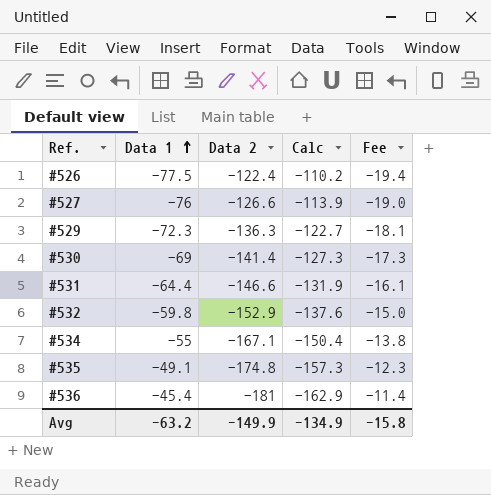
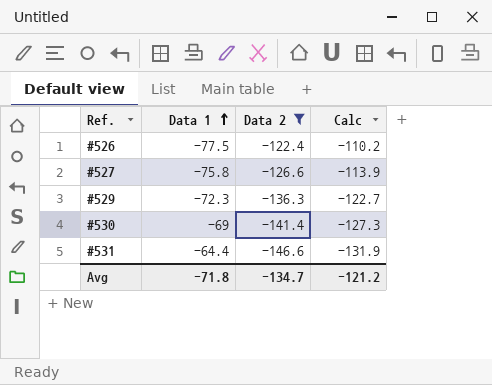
filter: none -> Data 2 >= -146.6
column Fee | formula: [Data 1] * 0.25 -> none
#527 | Data 1: -76 -> -75.8
Avg | Data 1: -63.2 -> -71.8
Avg | Data 2: -149.9 -> -134.7
Avg | Calc: -134.9 -> -121.2

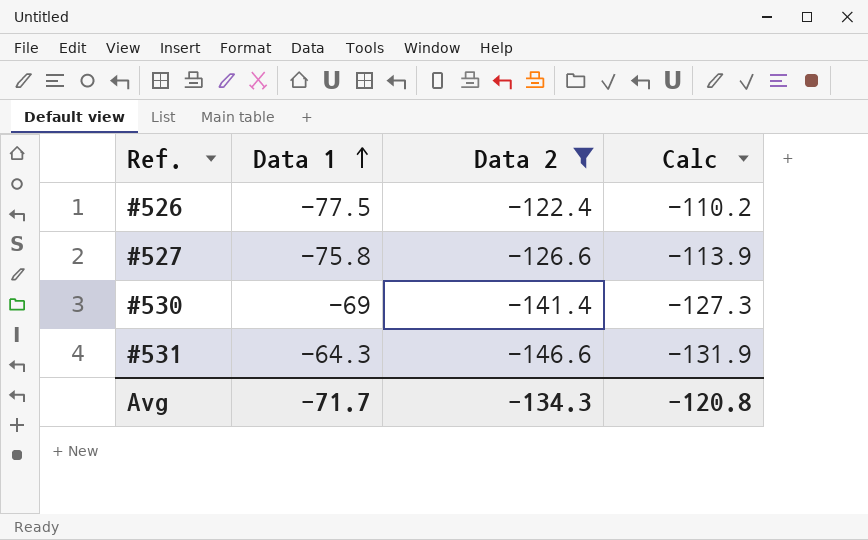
row #529: -72.3 | -136.3 | -122.7 -> none
#531 | Data 1: -64.4 -> -64.3
Avg | Data 1: -71.8 -> -71.7
Avg | Data 2: -134.7 -> -134.3
Avg | Calc: -121.2 -> -120.8

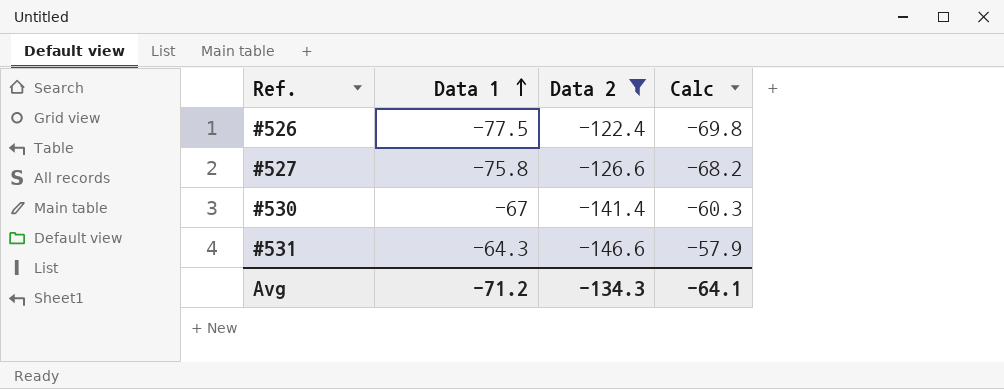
column Calc | formula: [Data 2] * 0.9 -> [Data 1] * 0.9
#530 | Data 1: -69 -> -67
Avg | Data 1: -71.7 -> -71.2
Avg | Calc: -120.8 -> -64.1

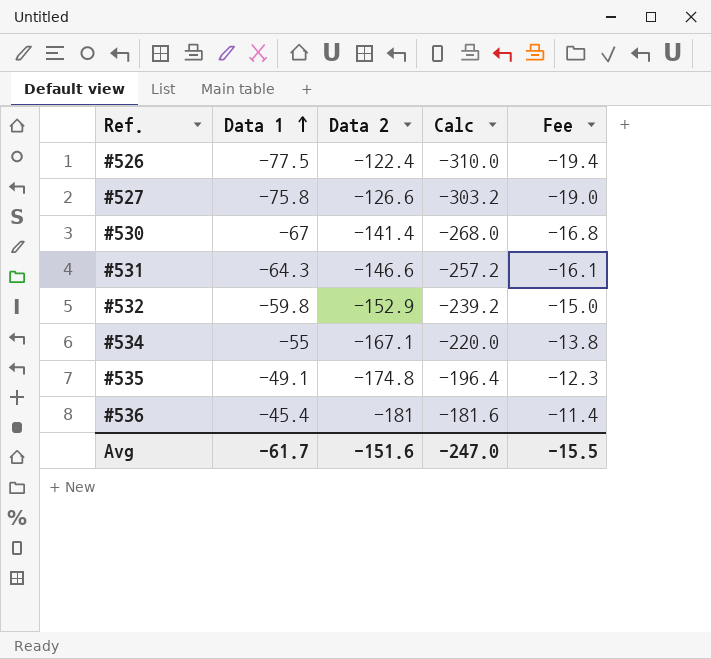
filter: Data 2 >= -146.6 -> none
column Calc | formula: [Data 1] * 0.9 -> [Data 1] * 4
column Fee | formula: none -> [Data 1] * 0.25
Avg | Data 1: -71.2 -> -61.7
Avg | Data 2: -134.3 -> -151.6
Avg | Calc: -64.1 -> -247.0

